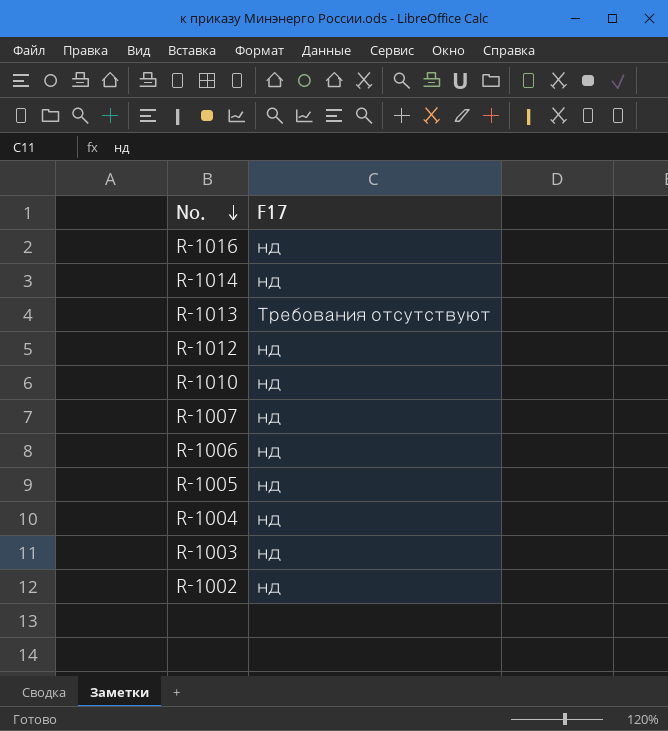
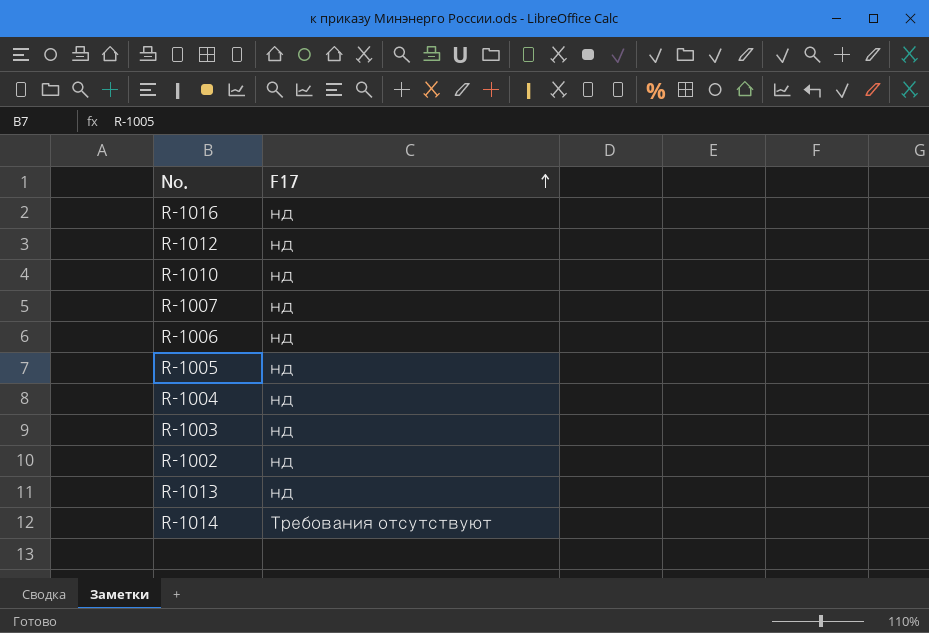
row order: No. descending -> F17 ascending
R-1013 | F17: Требования отсутствуют -> нд
R-1014 | F17: нд -> Требования отсутствуют

